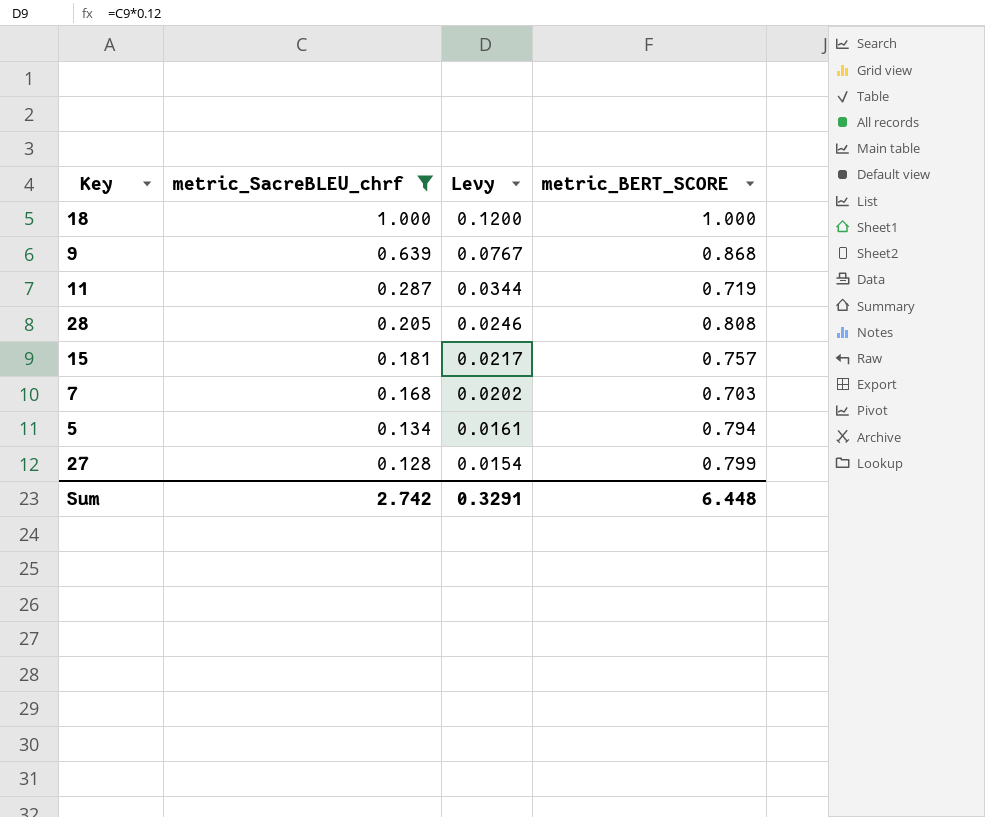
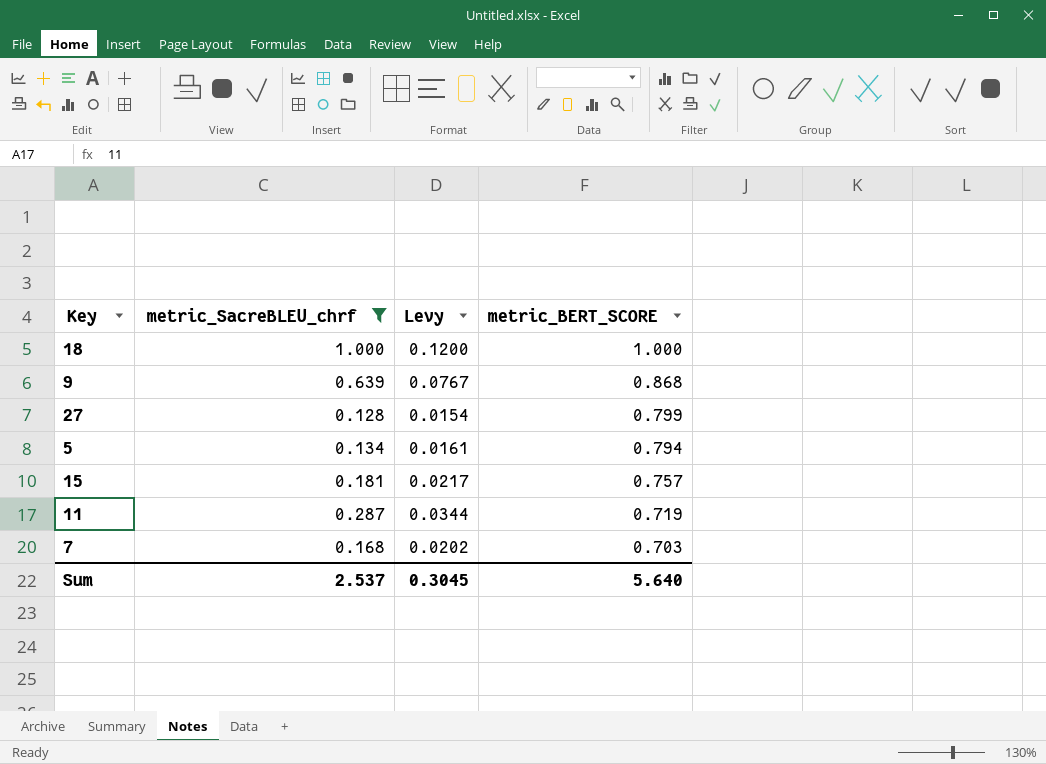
row order: metric_SacreBLEU_chrf descending -> metric_BERT_SCORE descending
row 28: 0.205 | 0.0246 | 0.808 -> none
Sum | metric_SacreBLEU_chrf: 2.742 -> 2.537
Sum | Levy: 0.3291 -> 0.3045
Sum | metric_BERT_SCORE: 6.448 -> 5.640

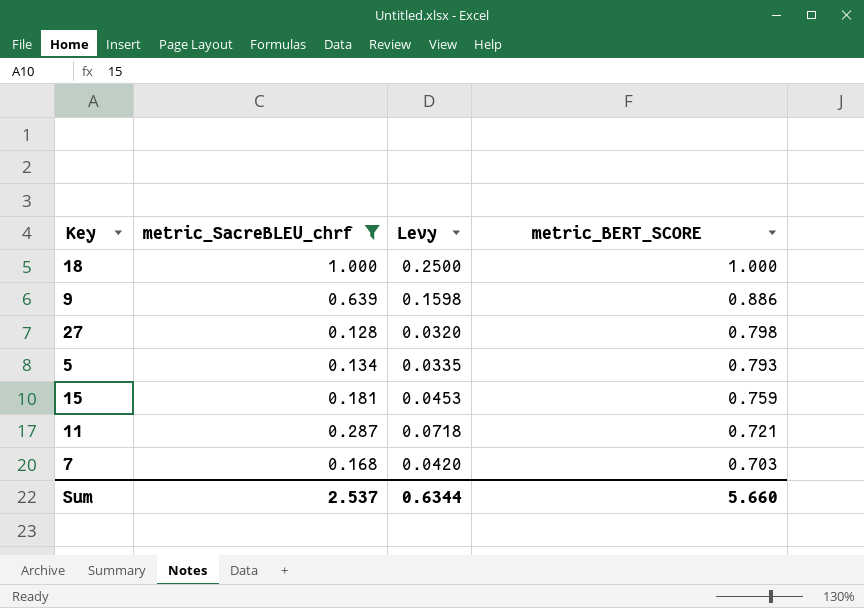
column Levy | formula: [metric_SacreBLEU_chrf] * 0.12 -> [metric_SacreBLEU_chrf] * 0.25
9 | metric_BERT_SCORE: 0.868 -> 0.886
27 | metric_BERT_SCORE: 0.799 -> 0.798
5 | metric_BERT_SCORE: 0.794 -> 0.793
15 | metric_BERT_SCORE: 0.757 -> 0.759
11 | metric_BERT_SCORE: 0.719 -> 0.721
Sum | Levy: 0.3045 -> 0.6344
Sum | metric_BERT_SCORE: 5.640 -> 5.660

